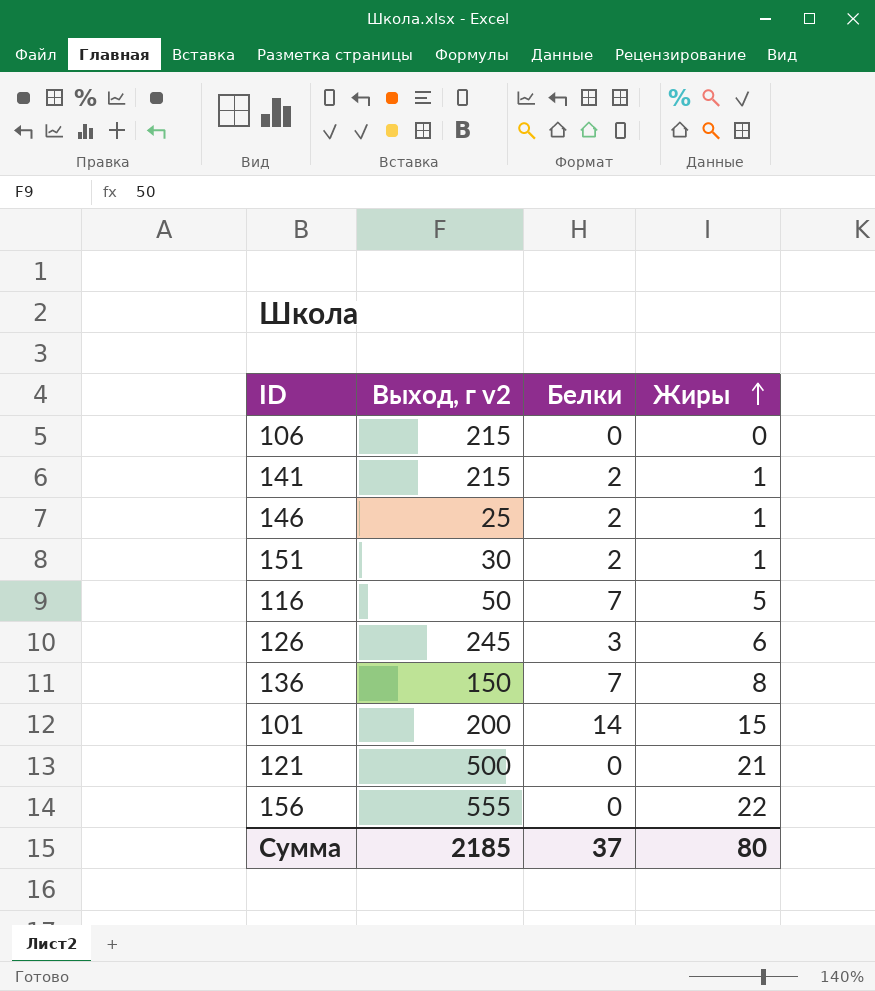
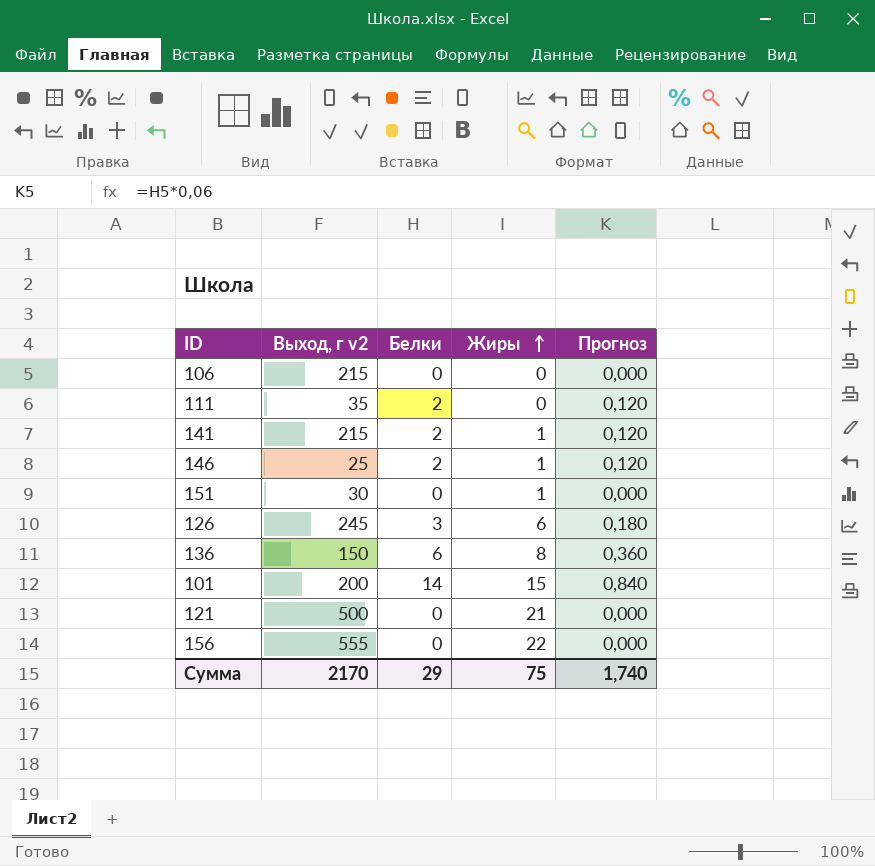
column Прогноз | formula: none -> [Белки] * 0,06
row 116: 50 | 7 | 5 -> none
row 111: none -> 35 | 2 | 0 | 0,120
151 | Белки: 2 -> 0
136 | Белки: 7 -> 6
Сумма | Выход, г v2: 2185 -> 2170
Сумма | Белки: 37 -> 29
Сумма | Жиры: 80 -> 75

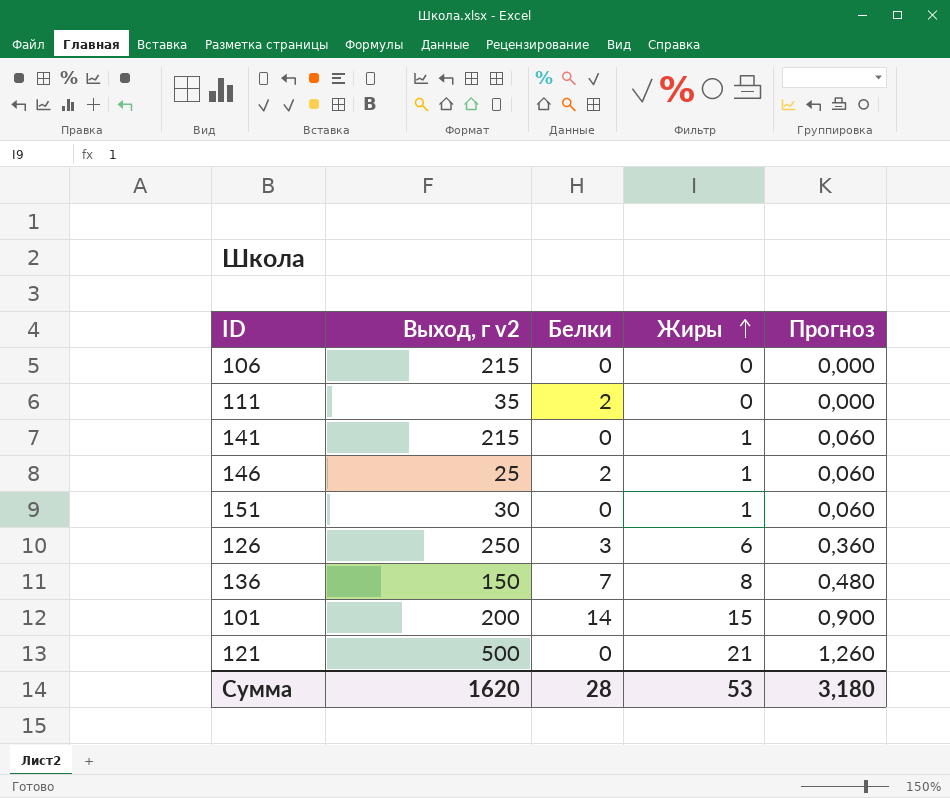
column Прогноз | formula: [Белки] * 0,06 -> [Жиры] * 0,06
row 156: 555 | 0 | 22 | 0,000 -> none
141 | Белки: 2 -> 0
126 | Выход, г v2: 245 -> 250
136 | Белки: 6 -> 7
Сумма | Выход, г v2: 2170 -> 1620
Сумма | Белки: 29 -> 28
Сумма | Жиры: 75 -> 53
Сумма | Прогноз: 1,740 -> 3,180

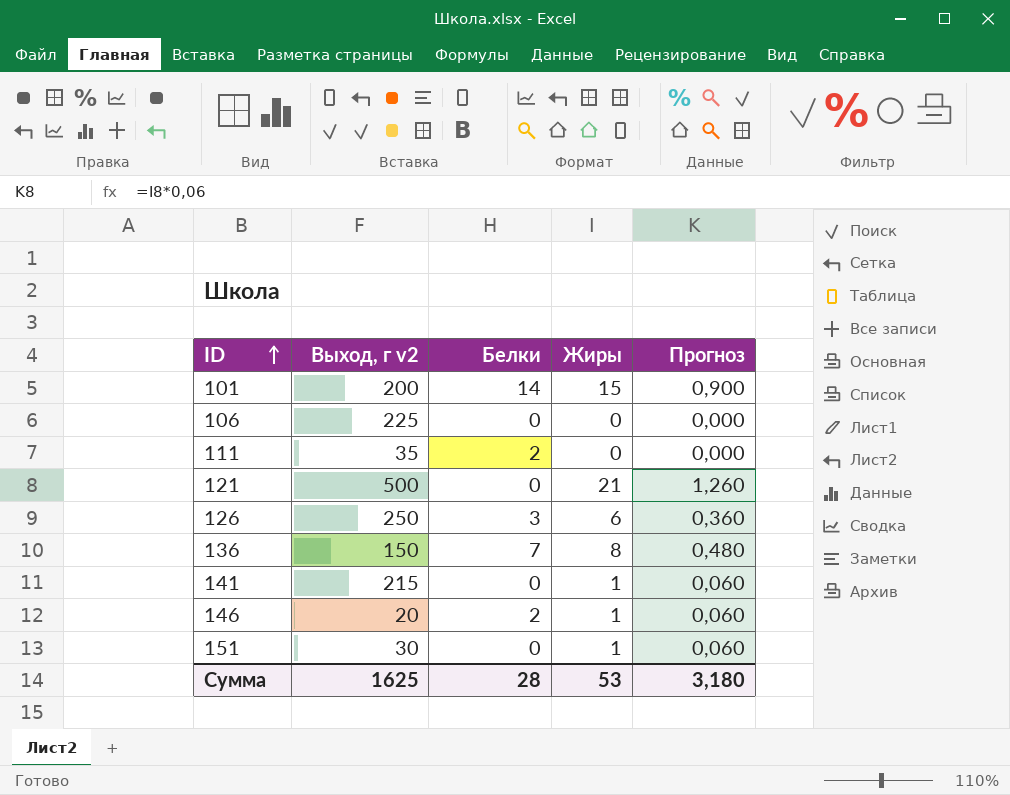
row order: Жиры ascending -> ID ascending
106 | Выход, г v2: 215 -> 225
146 | Выход, г v2: 25 -> 20
Сумма | Выход, г v2: 1620 -> 1625

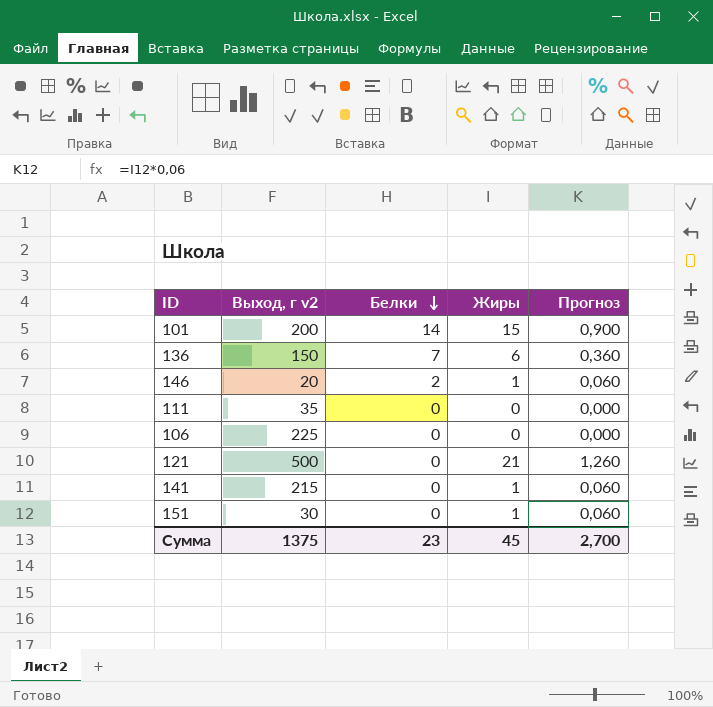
row order: ID ascending -> Белки descending
row 126: 250 | 3 | 6 | 0,360 -> none
136 | Жиры: 8 -> 6
136 | Прогноз: 0,480 -> 0,360
111 | Белки: 2 -> 0
Сумма | Выход, г v2: 1625 -> 1375
Сумма | Белки: 28 -> 23
Сумма | Жиры: 53 -> 45
Сумма | Прогноз: 3,180 -> 2,700

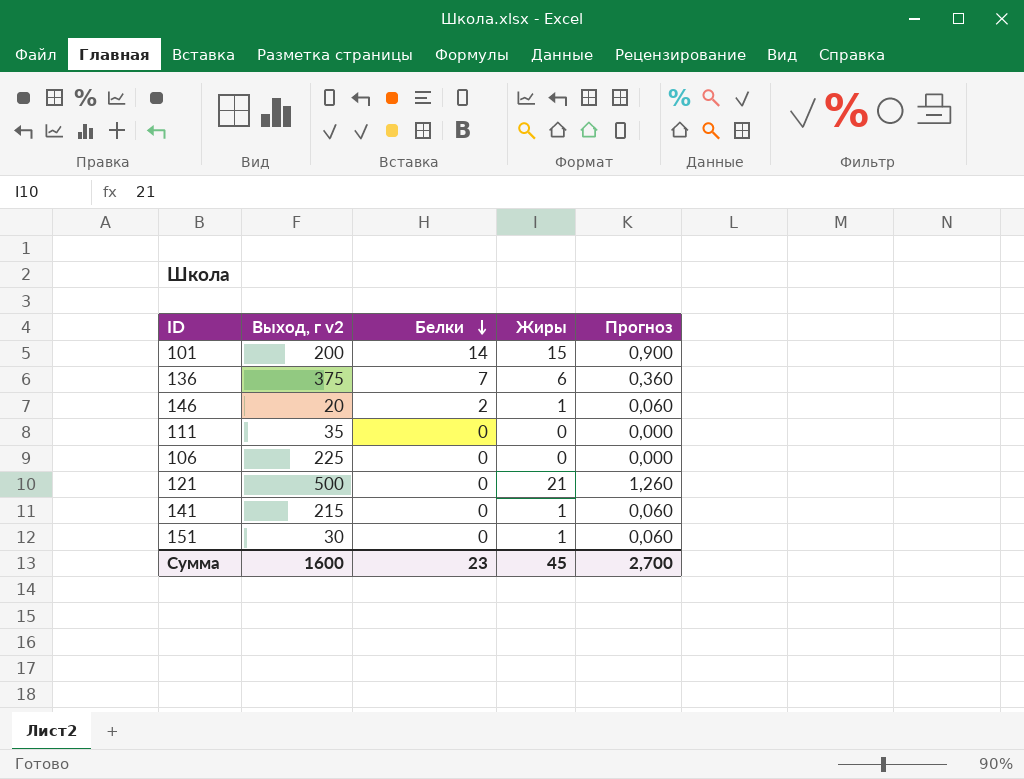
136 | Выход, г v2: 150 -> 375
Сумма | Выход, г v2: 1375 -> 1600

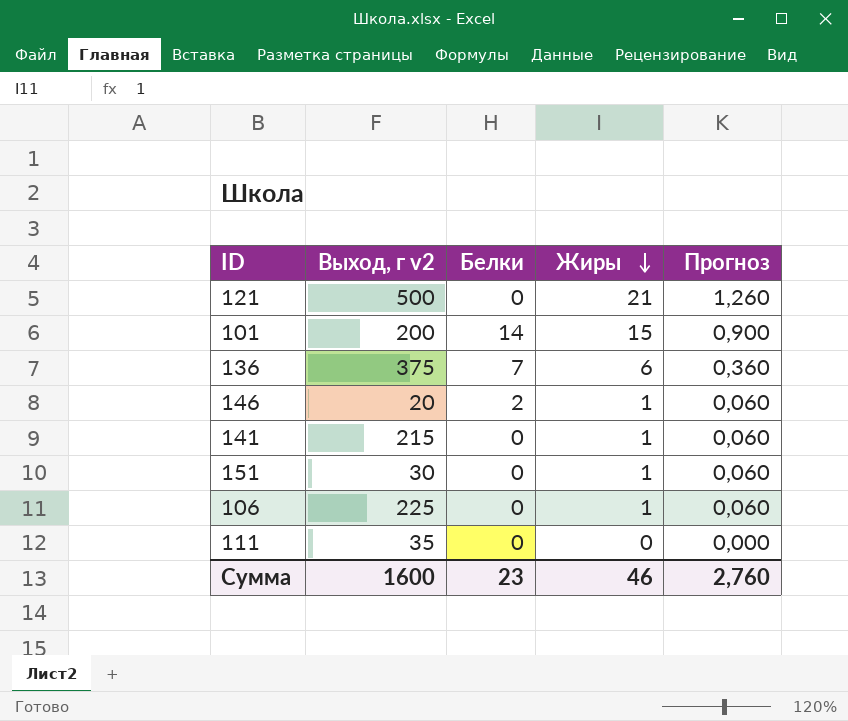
row order: Белки descending -> Жиры descending
106 | Жиры: 0 -> 1
106 | Прогноз: 0,000 -> 0,060
Сумма | Жиры: 45 -> 46
Сумма | Прогноз: 2,700 -> 2,760

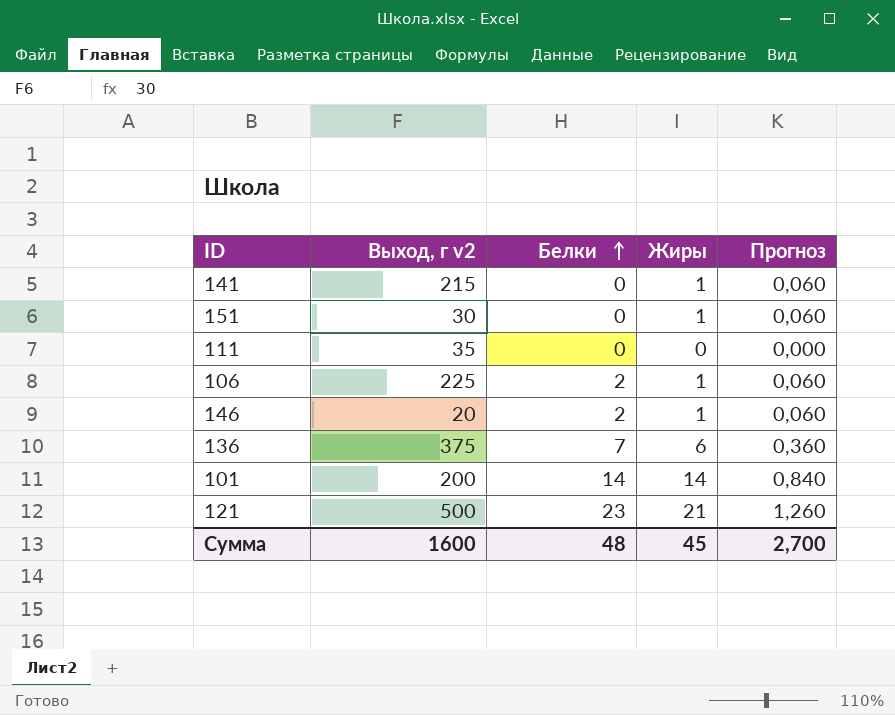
row order: Жиры descending -> Белки ascending
106 | Белки: 0 -> 2
101 | Жиры: 15 -> 14
101 | Прогноз: 0,900 -> 0,840
121 | Белки: 0 -> 23
Сумма | Белки: 23 -> 48
Сумма | Жиры: 46 -> 45
Сумма | Прогноз: 2,760 -> 2,700

